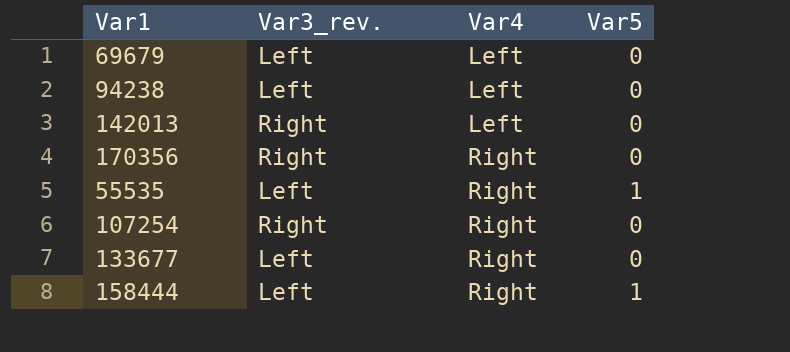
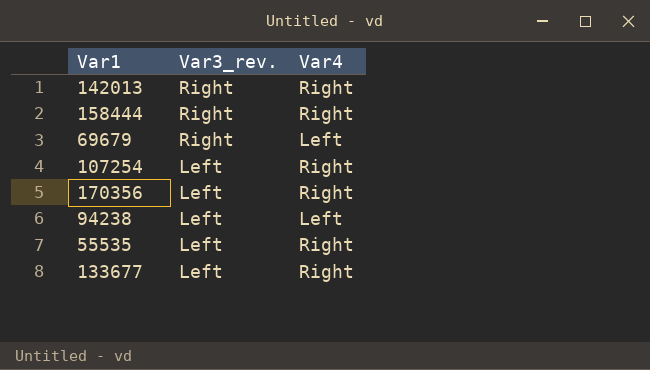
row order: Var4 ascending -> Var3_rev. descending
column Var5 | position: 4 -> none
142013 | Var4: Left -> Right
158444 | Var3_rev.: Left -> Right
69679 | Var3_rev.: Left -> Right
107254 | Var3_rev.: Right -> Left
170356 | Var3_rev.: Right -> Left

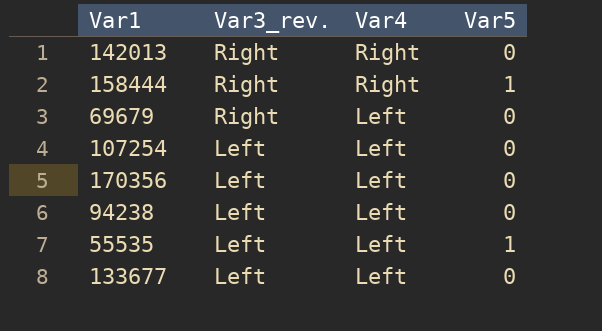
column Var5 | position: none -> 4
107254 | Var4: Right -> Left
170356 | Var4: Right -> Left
55535 | Var4: Right -> Left
133677 | Var4: Right -> Left

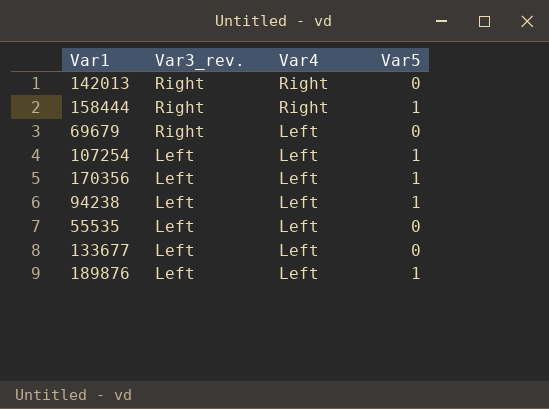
107254 | Var5: 0 -> 1
170356 | Var5: 0 -> 1
94238 | Var5: 0 -> 1
55535 | Var5: 1 -> 0
row 189876: none -> Left | Left | 1

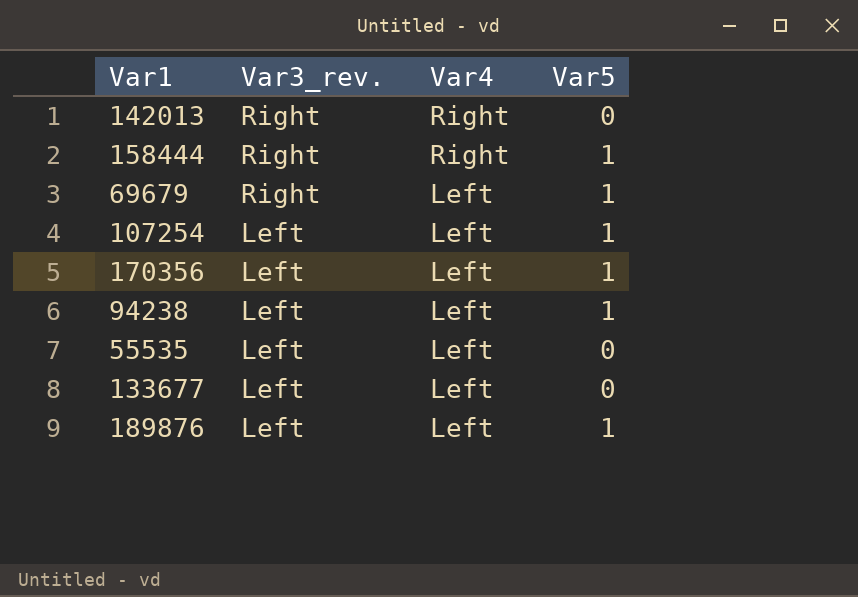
69679 | Var5: 0 -> 1

